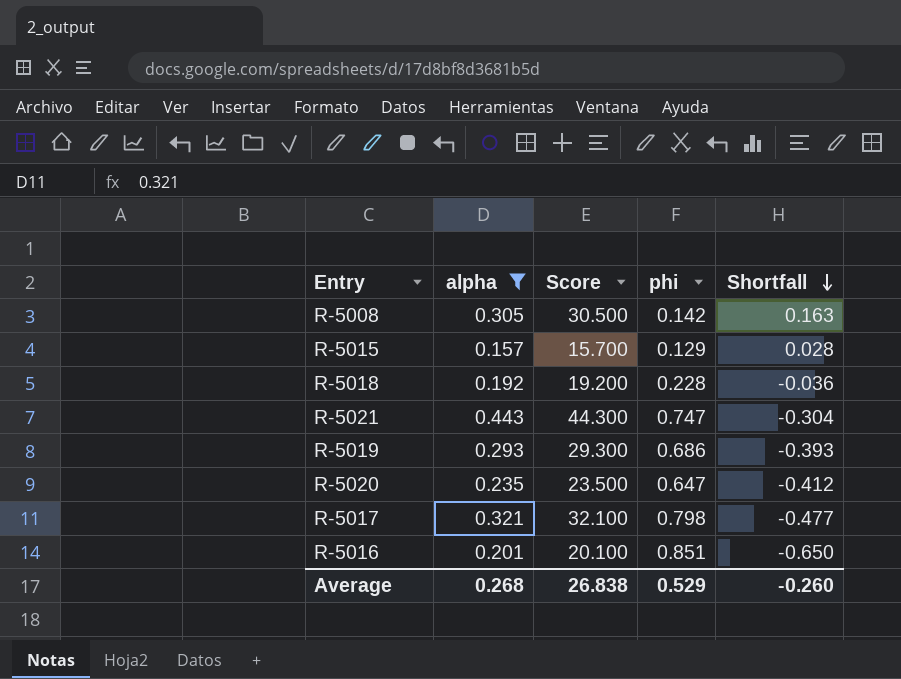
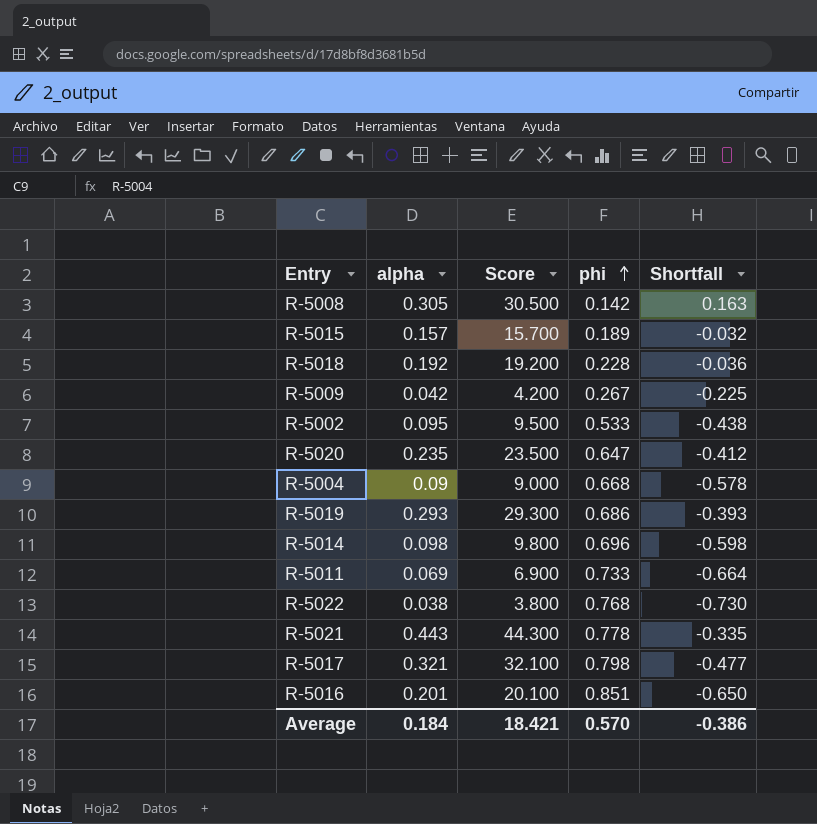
filter: alpha >= 0.157 -> none
row order: Shortfall descending -> phi ascending
R-5015 | phi: 0.129 -> 0.189
R-5015 | Shortfall: 0.028 -> -0.032
R-5021 | phi: 0.747 -> 0.778
R-5021 | Shortfall: -0.304 -> -0.335
Average | alpha: 0.268 -> 0.184
Average | Score: 26.838 -> 18.421
Average | phi: 0.529 -> 0.570
Average | Shortfall: -0.260 -> -0.386

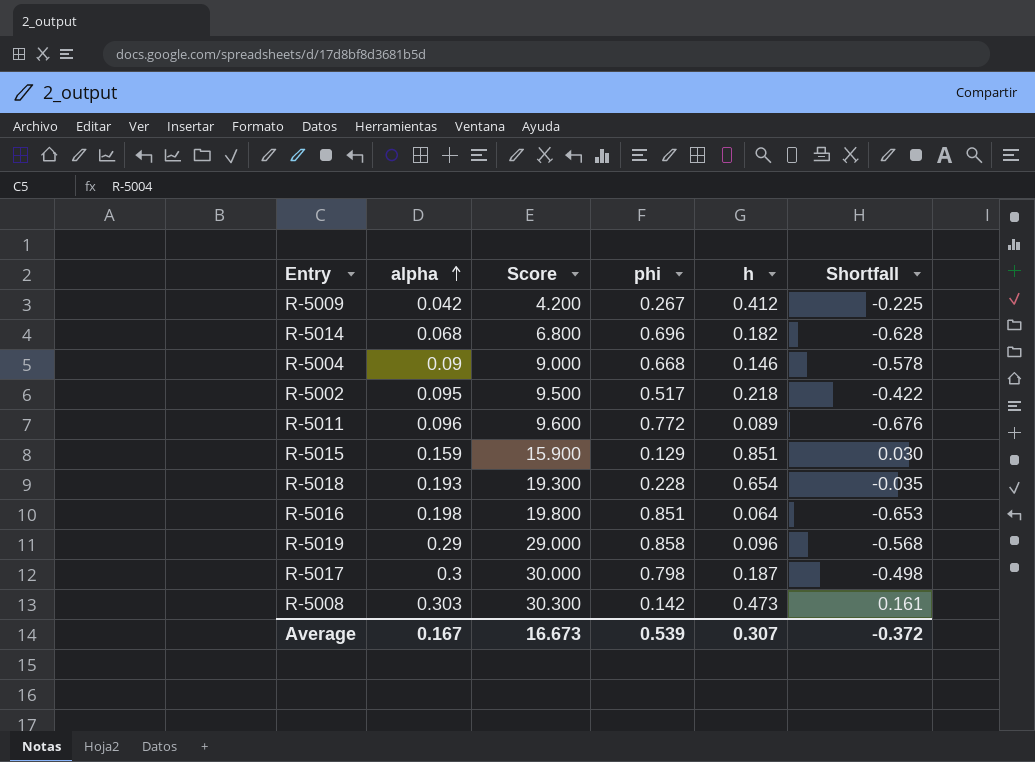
row order: phi ascending -> alpha ascending
column h | position: none -> 5
row R-5020: 0.235 | 23.500 | 0.647 | -0.412 -> none
row R-5022: 0.038 | 3.800 | 0.768 | -0.730 -> none
row R-5021: 0.443 | 44.300 | 0.778 | -0.335 -> none
R-5014 | alpha: 0.098 -> 0.068
R-5014 | Score: 9.800 -> 6.800
R-5014 | Shortfall: -0.598 -> -0.628
R-5002 | phi: 0.533 -> 0.517
R-5002 | Shortfall: -0.438 -> -0.422
R-5011 | alpha: 0.069 -> 0.096
R-5011 | Score: 6.900 -> 9.600
R-5011 | phi: 0.733 -> 0.772
R-5011 | Shortfall: -0.664 -> -0.676
R-5015 | alpha: 0.157 -> 0.159
R-5015 | Score: 15.700 -> 15.900
R-5015 | phi: 0.189 -> 0.129
R-5015 | Shortfall: -0.032 -> 0.030
R-5018 | alpha: 0.192 -> 0.193
R-5018 | Score: 19.200 -> 19.300
R-5018 | Shortfall: -0.036 -> -0.035
R-5016 | alpha: 0.201 -> 0.198
R-5016 | Score: 20.100 -> 19.800
R-5016 | Shortfall: -0.650 -> -0.653
R-5019 | alpha: 0.293 -> 0.29
R-5019 | Score: 29.300 -> 29.000
R-5019 | phi: 0.686 -> 0.858
R-5019 | Shortfall: -0.393 -> -0.568
R-5017 | alpha: 0.321 -> 0.3
R-5017 | Score: 32.100 -> 30.000
R-5017 | Shortfall: -0.477 -> -0.498
R-5008 | alpha: 0.305 -> 0.303
R-5008 | Score: 30.500 -> 30.300
R-5008 | Shortfall: 0.163 -> 0.161
Average | alpha: 0.184 -> 0.167
Average | Score: 18.421 -> 16.673
Average | phi: 0.570 -> 0.539
Average | Shortfall: -0.386 -> -0.372

